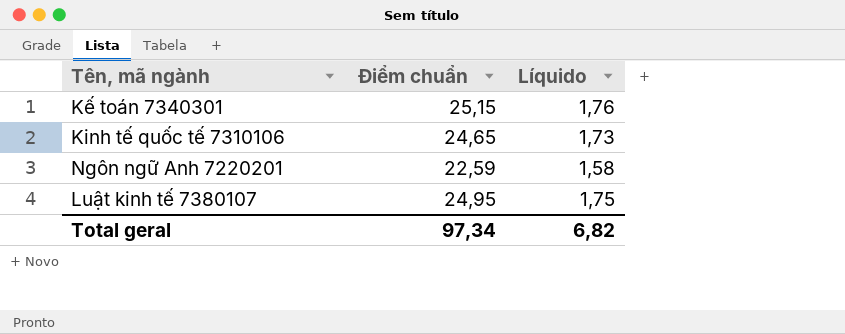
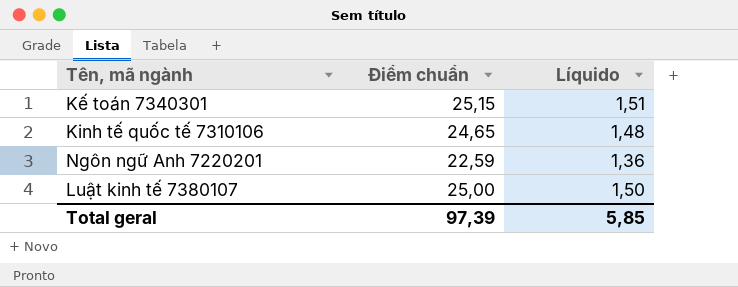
column Líquido | formula: [Điểm chuẩn] * 0,07 -> [Điểm chuẩn] * 0,06
Luật kinh tế 7380107 | Điểm chuẩn: 24,95 -> 25,00
Total geral | Điểm chuẩn: 97,34 -> 97,39
Total geral | Líquido: 6,82 -> 5,85

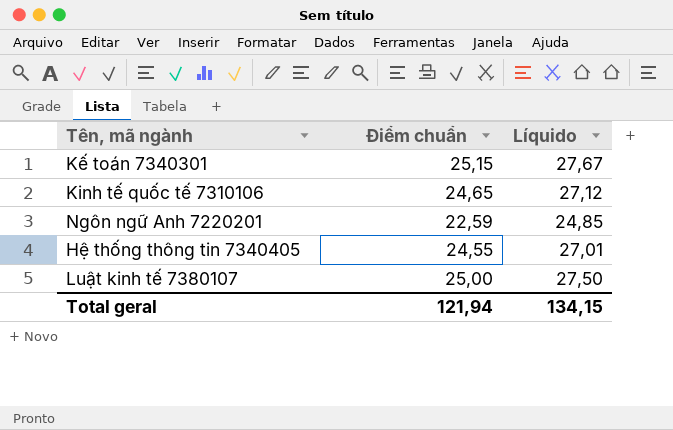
column Líquido | formula: [Điểm chuẩn] * 0,06 -> [Điểm chuẩn] * 1,1
row Hệ thống thông tin 7340405: none -> 24,55 | 27,01
Total geral | Điểm chuẩn: 97,39 -> 121,94
Total geral | Líquido: 5,85 -> 134,15

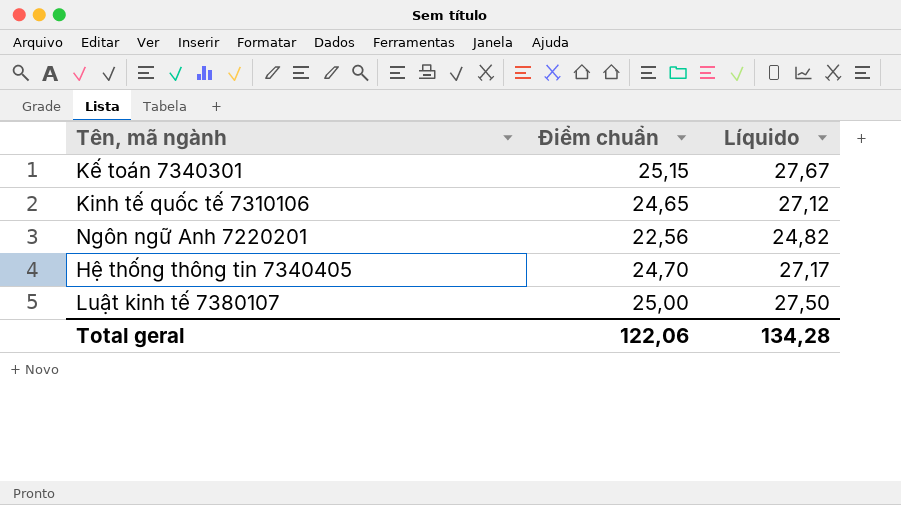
Ngôn ngữ Anh 7220201 | Điểm chuẩn: 22,59 -> 22,56
Ngôn ngữ Anh 7220201 | Líquido: 24,85 -> 24,82
Hệ thống thông tin 7340405 | Điểm chuẩn: 24,55 -> 24,70
Hệ thống thông tin 7340405 | Líquido: 27,01 -> 27,17
Total geral | Điểm chuẩn: 121,94 -> 122,06
Total geral | Líquido: 134,15 -> 134,28

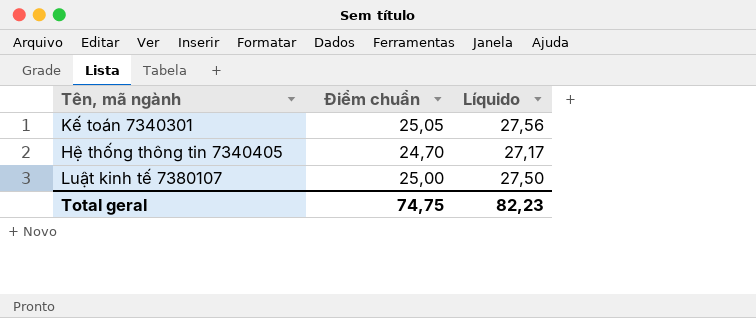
row Kinh tế quốc tế 7310106: 24,65 | 27,12 -> none
row Ngôn ngữ Anh 7220201: 22,56 | 24,82 -> none
Kế toán 7340301 | Điểm chuẩn: 25,15 -> 25,05
Kế toán 7340301 | Líquido: 27,67 -> 27,56
Total geral | Điểm chuẩn: 122,06 -> 74,75
Total geral | Líquido: 134,28 -> 82,23

